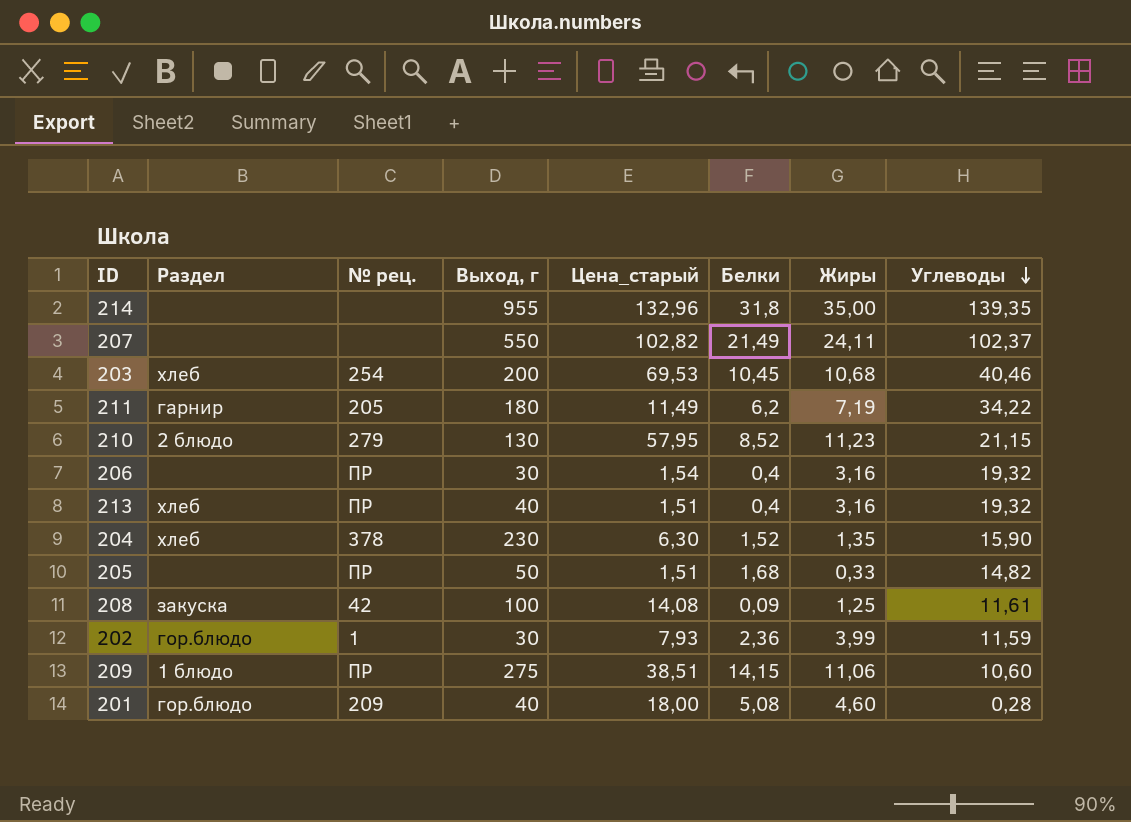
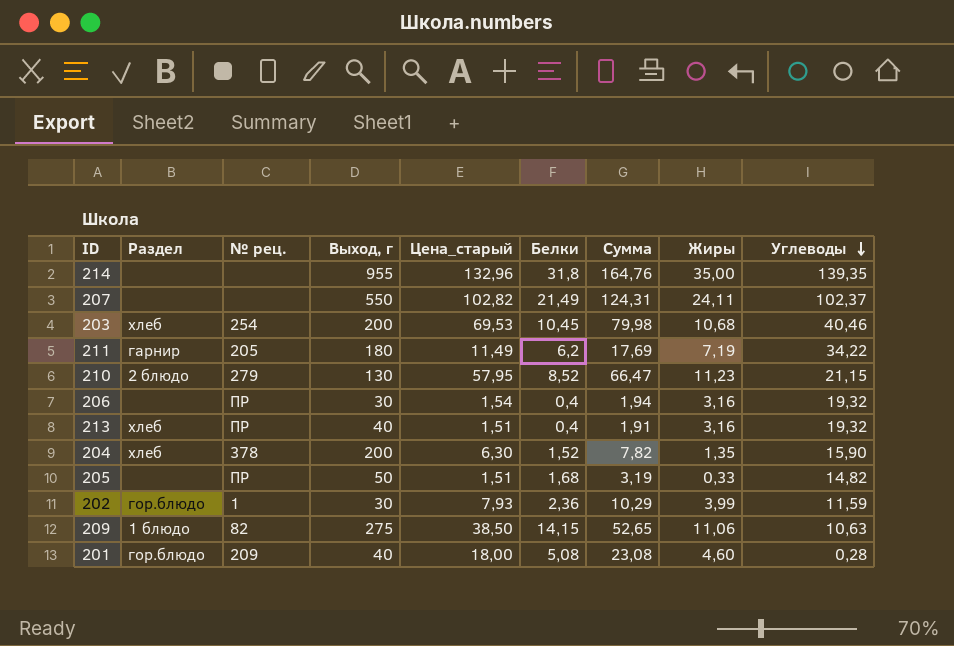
column Сумма | formula: none -> [Цена_старый] + [Белки]
row 208: закуска | 42 | 100 | 14,08 | 0,09 | 1,25 | 11,61 -> none
204 | Выход, г: 230 -> 200
209 | № рец.: ПР -> 82
209 | Цена_старый: 38,51 -> 38,50
209 | Углеводы: 10,60 -> 10,63

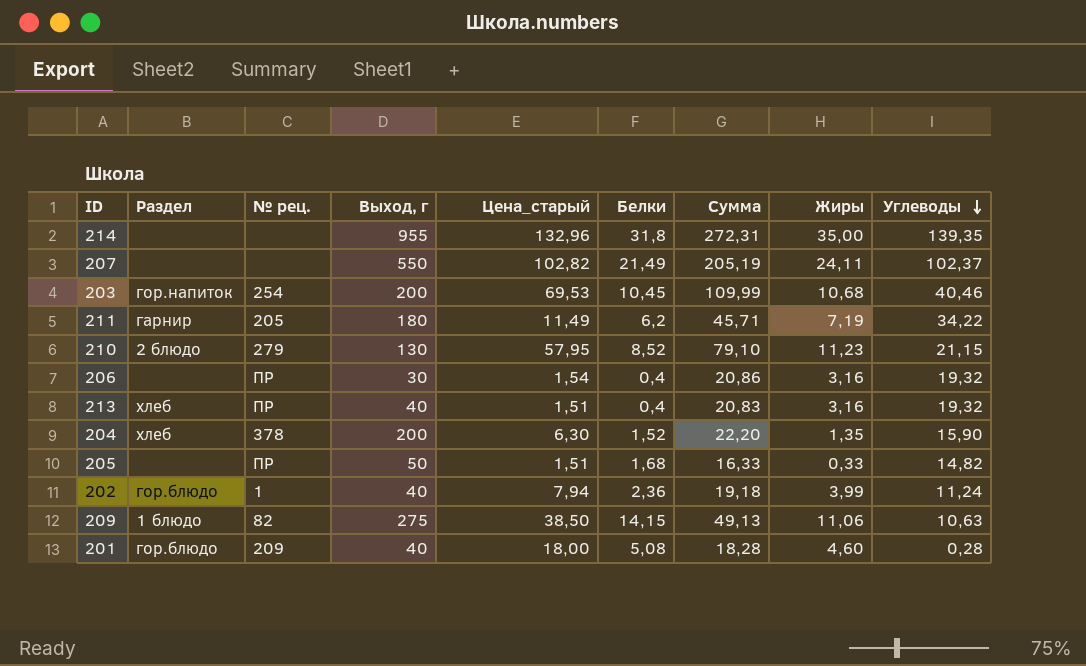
column Сумма | formula: [Цена_старый] + [Белки] -> [Цена_старый] + [Углеводы]
203 | Раздел: хлеб -> гор.напиток
202 | Выход, г: 30 -> 40
202 | Цена_старый: 7,93 -> 7,94
202 | Углеводы: 11,59 -> 11,24

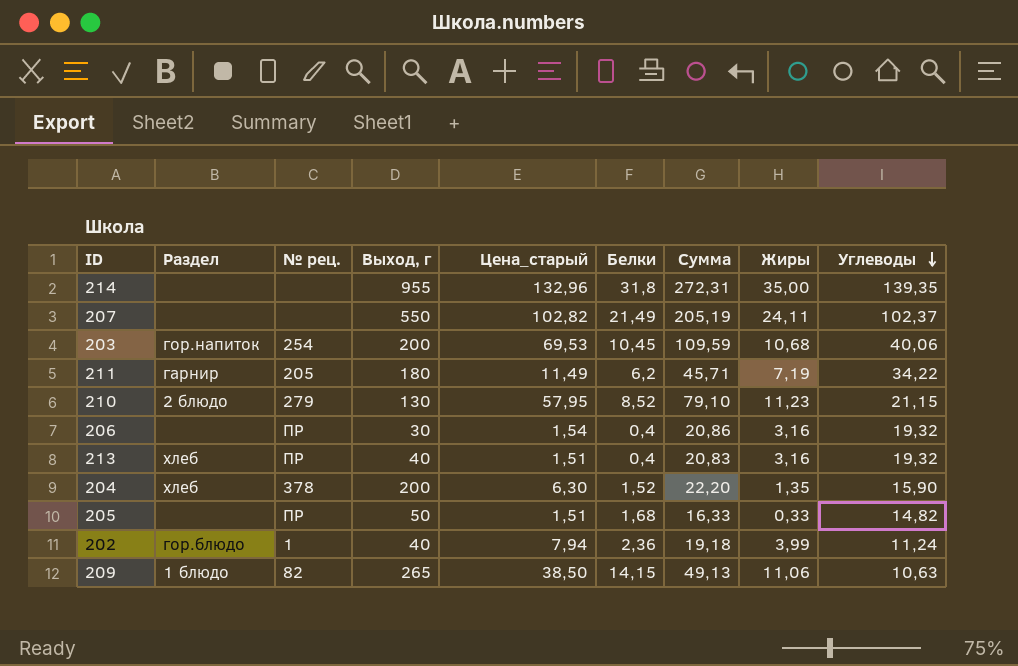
row 201: гор.блюдо | 209 | 40 | 18,00 | 5,08 | 18,28 | 4,60 | 0,28 -> none
203 | Сумма: 109,99 -> 109,59
203 | Углеводы: 40,46 -> 40,06
209 | Выход, г: 275 -> 265

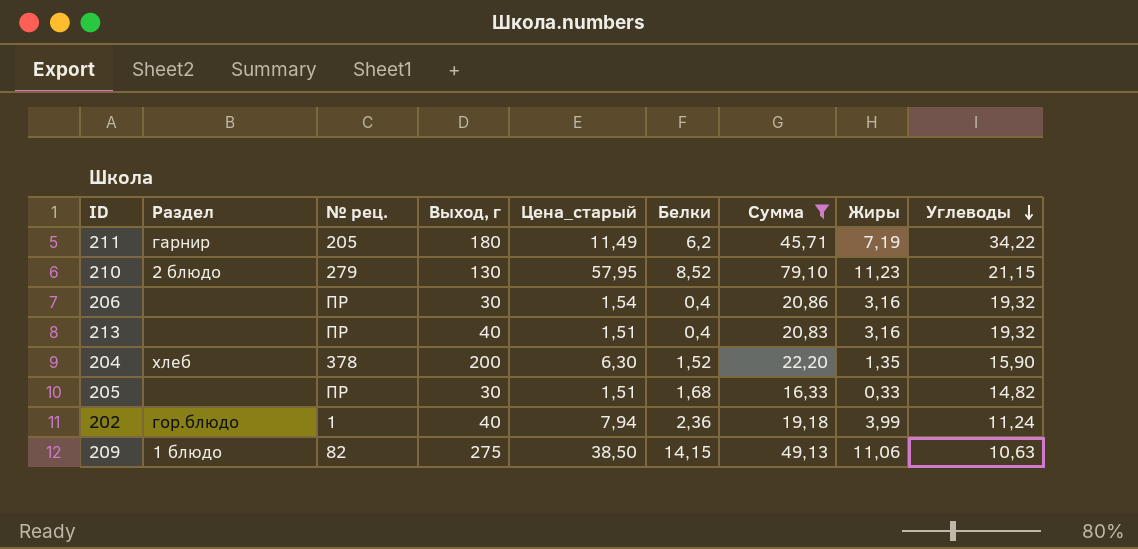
filter: none -> Сумма <= 79,10
213 | Раздел: хлеб -> none
205 | Выход, г: 50 -> 30
209 | Выход, г: 265 -> 275

